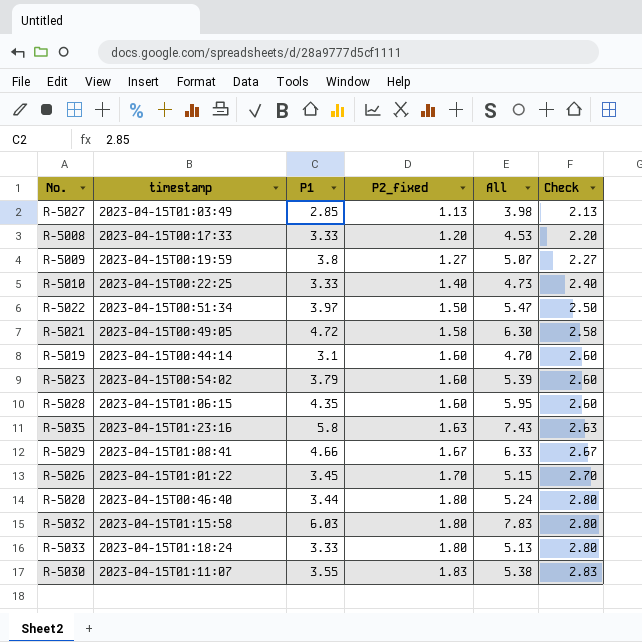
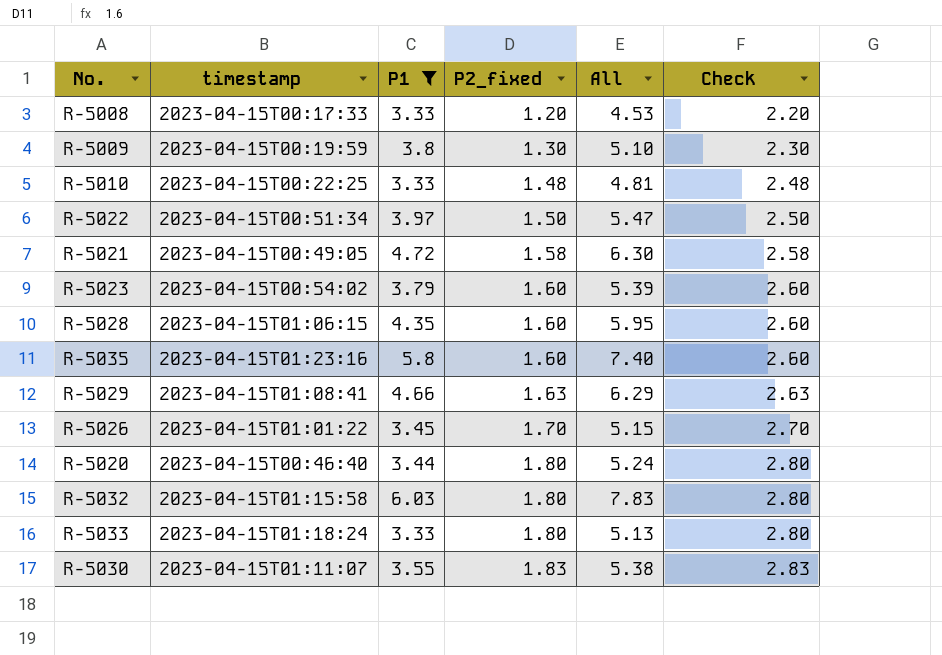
filter: none -> P1 >= 3.33
R-5009 | P2_fixed: 1.27 -> 1.30
R-5009 | All: 5.07 -> 5.10
R-5009 | Check: 2.27 -> 2.30
R-5010 | P2_fixed: 1.40 -> 1.48
R-5010 | All: 4.73 -> 4.81
R-5010 | Check: 2.40 -> 2.48
R-5035 | P2_fixed: 1.63 -> 1.60
R-5035 | All: 7.43 -> 7.40
R-5035 | Check: 2.63 -> 2.60
R-5029 | P2_fixed: 1.67 -> 1.63
R-5029 | All: 6.33 -> 6.29
R-5029 | Check: 2.67 -> 2.63

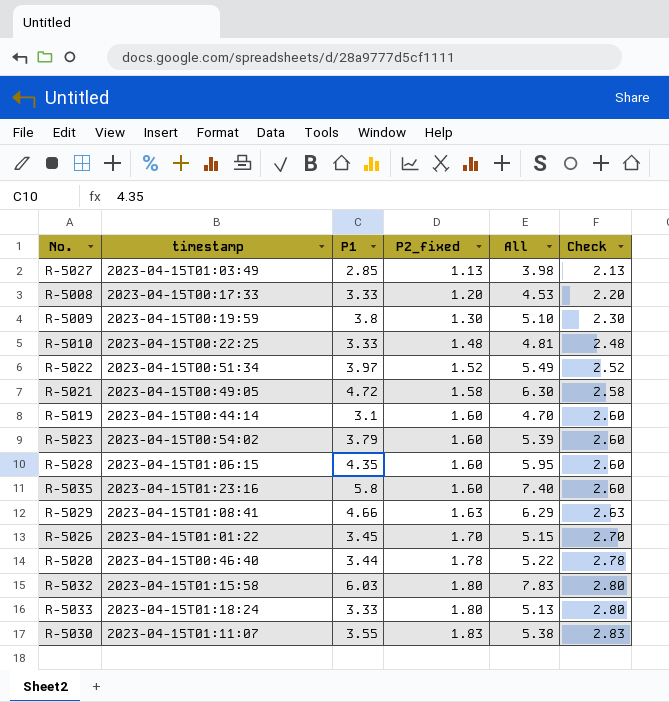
filter: P1 >= 3.33 -> none
R-5022 | P2_fixed: 1.50 -> 1.52
R-5022 | All: 5.47 -> 5.49
R-5022 | Check: 2.50 -> 2.52
R-5020 | P2_fixed: 1.80 -> 1.78
R-5020 | All: 5.24 -> 5.22
R-5020 | Check: 2.80 -> 2.78

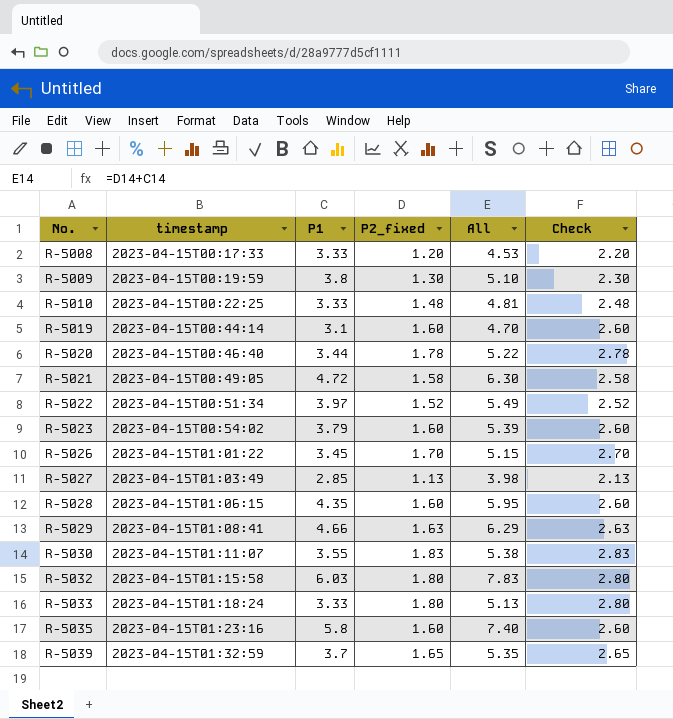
row order: P2_fixed ascending -> No. ascending
row R-5039: none -> 2023-04-15T01:32:59 | 3.7 | 1.65 | 5.35 | 2.65

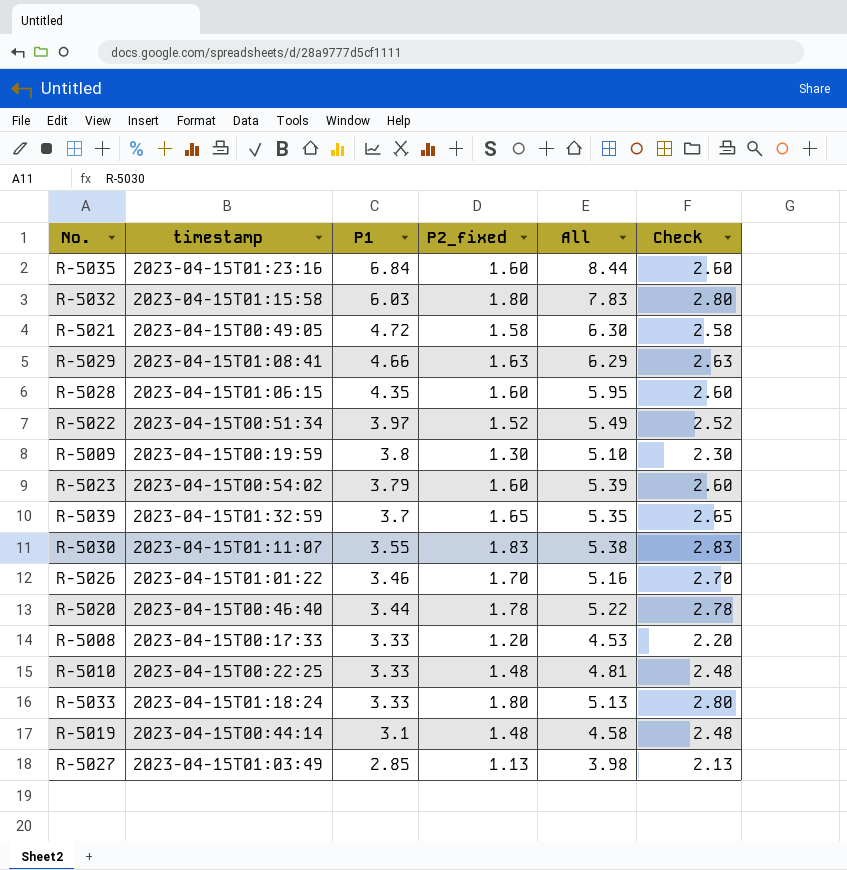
row order: No. ascending -> P1 descending
R-5035 | P1: 5.8 -> 6.84
R-5035 | All: 7.40 -> 8.44
R-5026 | P1: 3.45 -> 3.46
R-5026 | All: 5.15 -> 5.16
R-5019 | P2_fixed: 1.60 -> 1.48
R-5019 | All: 4.70 -> 4.58
R-5019 | Check: 2.60 -> 2.48

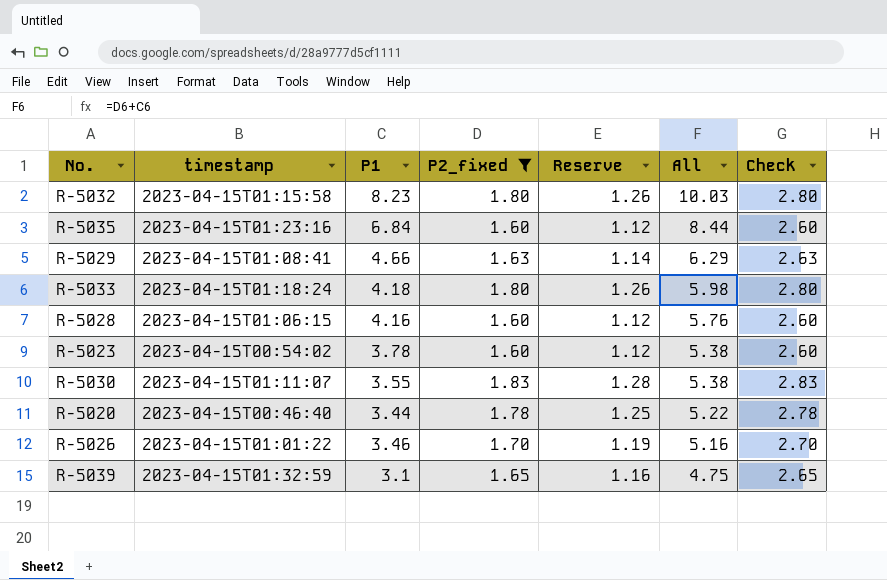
filter: none -> P2_fixed >= 1.60
row order: P1 descending -> All descending
column Reserve | formula: none -> [P2_fixed] * 0.7
R-5032 | P1: 6.03 -> 8.23
R-5032 | All: 7.83 -> 10.03
R-5033 | P1: 3.33 -> 4.18
R-5033 | All: 5.13 -> 5.98
R-5028 | P1: 4.35 -> 4.16
R-5028 | All: 5.95 -> 5.76
R-5023 | P1: 3.79 -> 3.78
R-5023 | All: 5.39 -> 5.38
R-5039 | P1: 3.7 -> 3.1
R-5039 | All: 5.35 -> 4.75

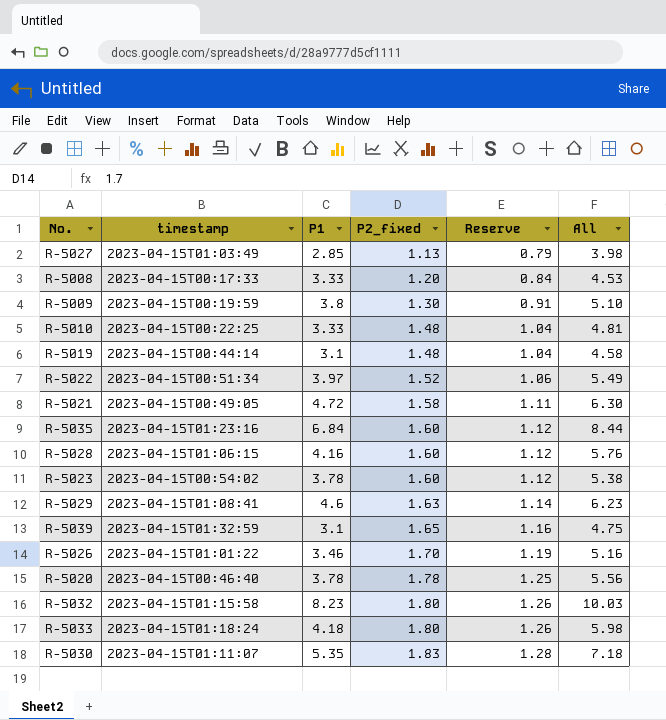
filter: P2_fixed >= 1.60 -> none
row order: All descending -> P2_fixed ascending
column Check | formula: [P2_fixed] + 1 -> none
R-5029 | P1: 4.66 -> 4.6
R-5029 | All: 6.29 -> 6.23
R-5020 | P1: 3.44 -> 3.78
R-5020 | All: 5.22 -> 5.56
R-5030 | P1: 3.55 -> 5.35
R-5030 | All: 5.38 -> 7.18

